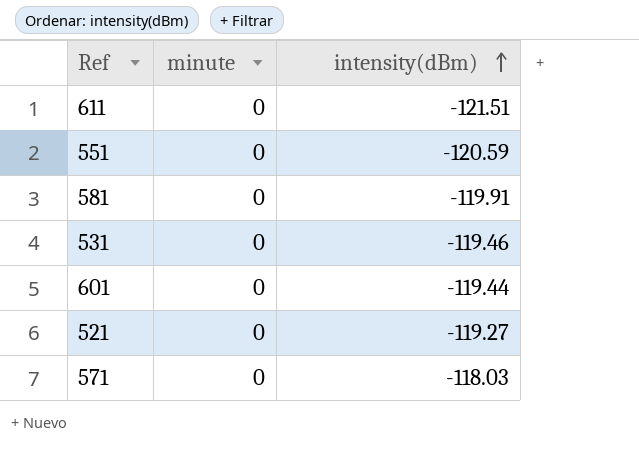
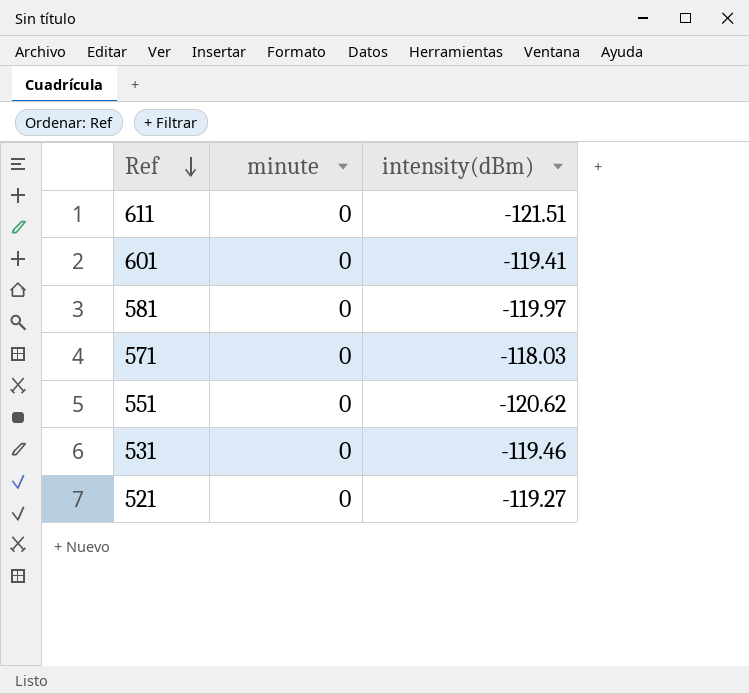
row order: intensity(dBm) ascending -> Ref descending
601 | intensity(dBm): -119.44 -> -119.41
581 | intensity(dBm): -119.91 -> -119.97
551 | intensity(dBm): -120.59 -> -120.62

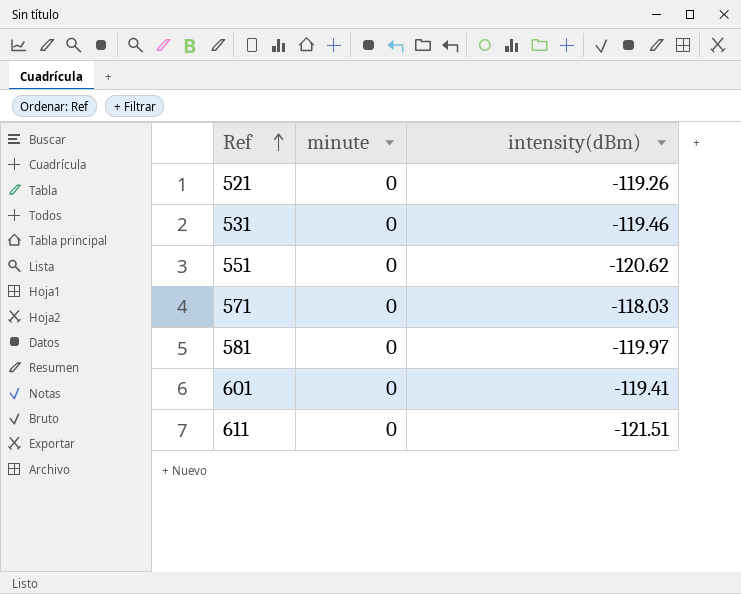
row order: Ref descending -> Ref ascending
521 | intensity(dBm): -119.27 -> -119.26

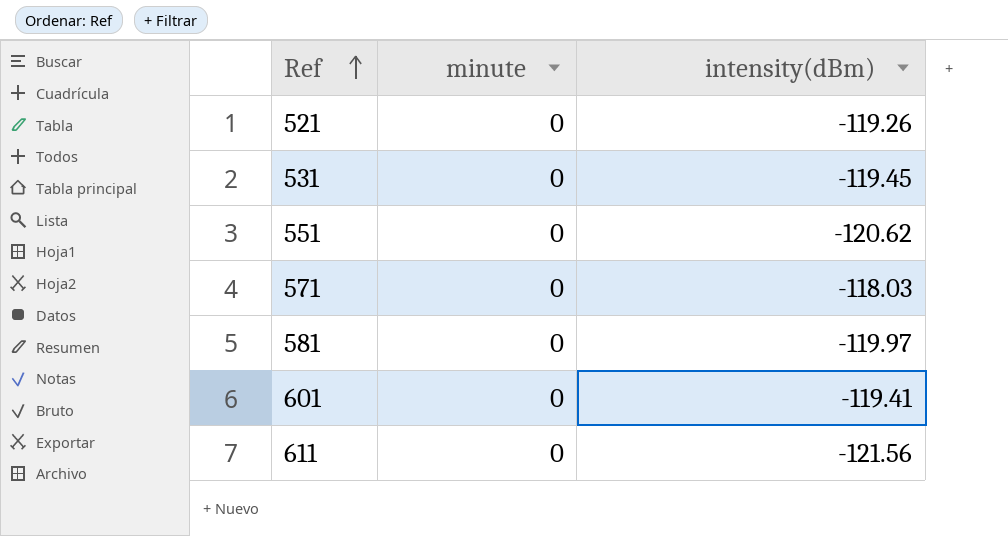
531 | intensity(dBm): -119.46 -> -119.45
611 | intensity(dBm): -121.51 -> -121.56

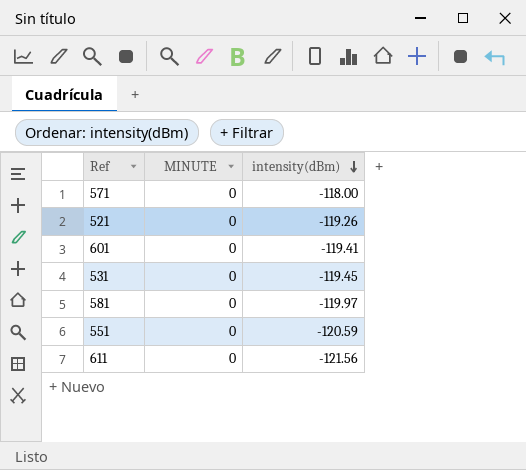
row order: Ref ascending -> intensity(dBm) descending
column name: minute -> MINUTE
571 | intensity(dBm): -118.03 -> -118.00
551 | intensity(dBm): -120.62 -> -120.59

